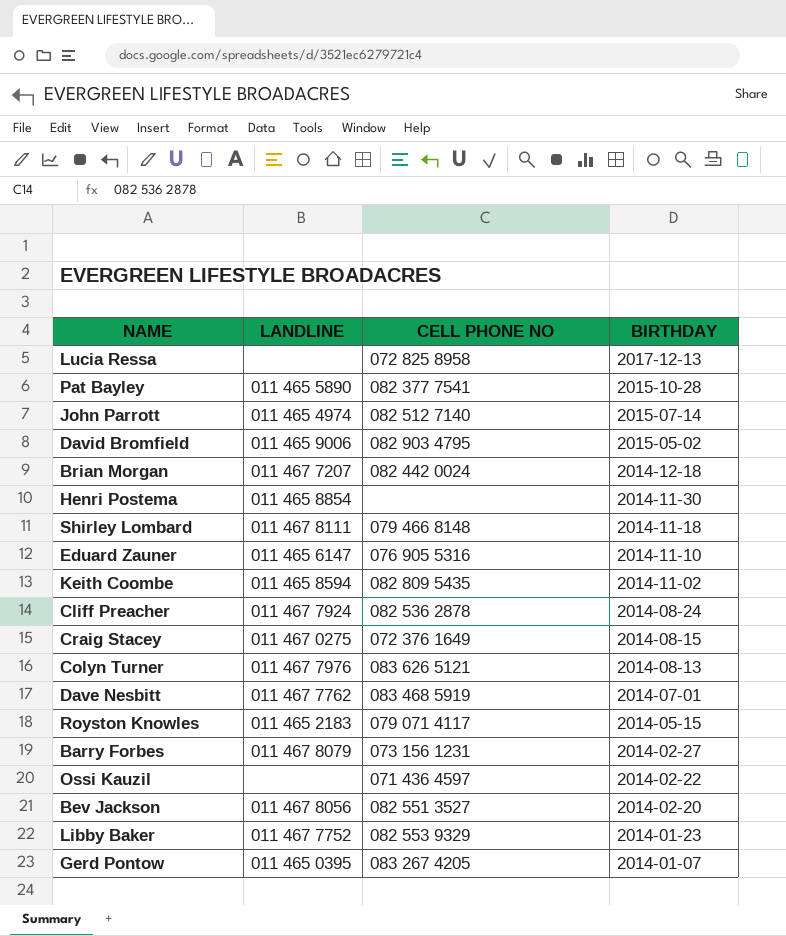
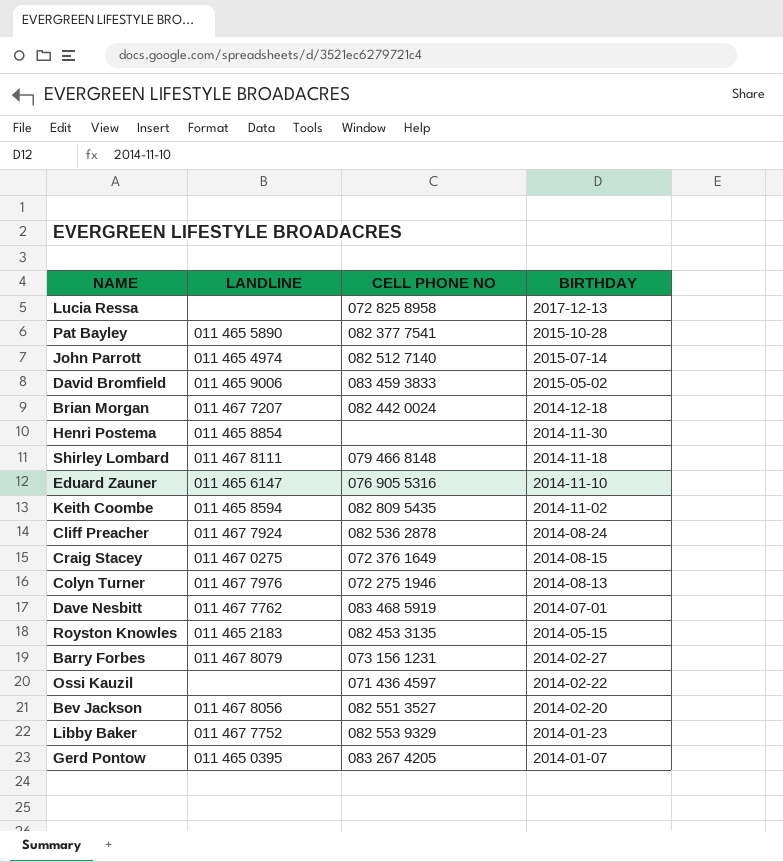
David Bromfield | CELL PHONE NO: 082 903 4795 -> 083 459 3833
Colyn Turner | CELL PHONE NO: 083 626 5121 -> 072 275 1946
Royston Knowles | CELL PHONE NO: 079 071 4117 -> 082 453 3135

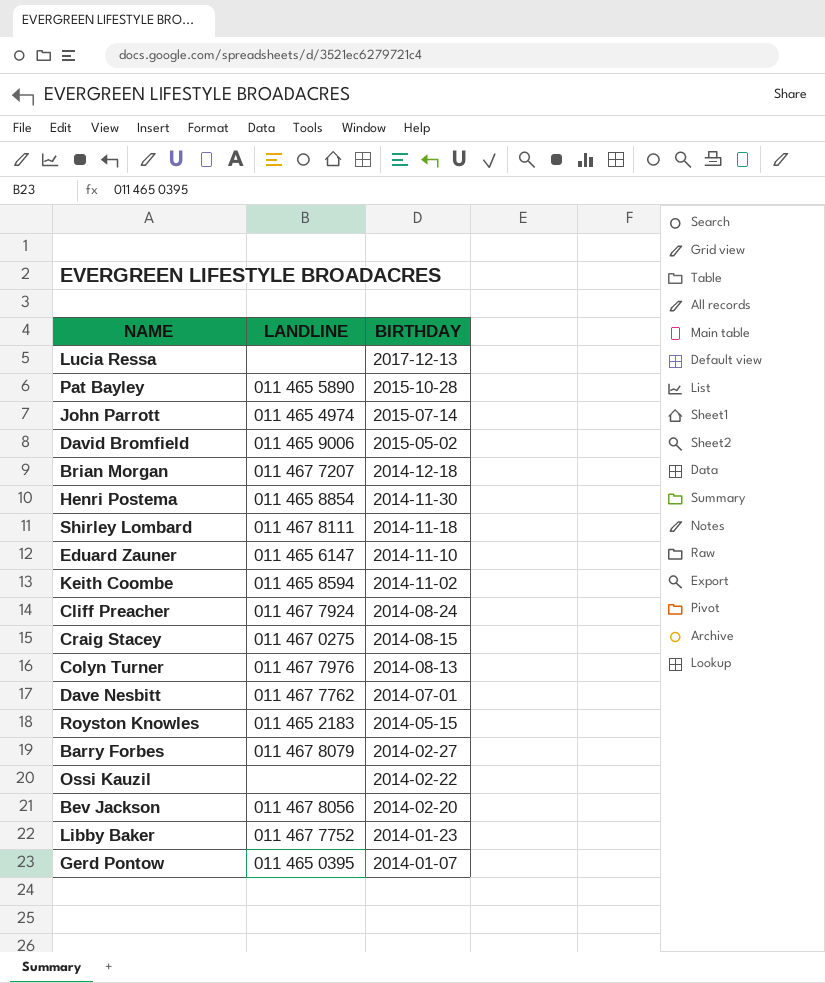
column CELL PHONE NO | position: 3 -> none

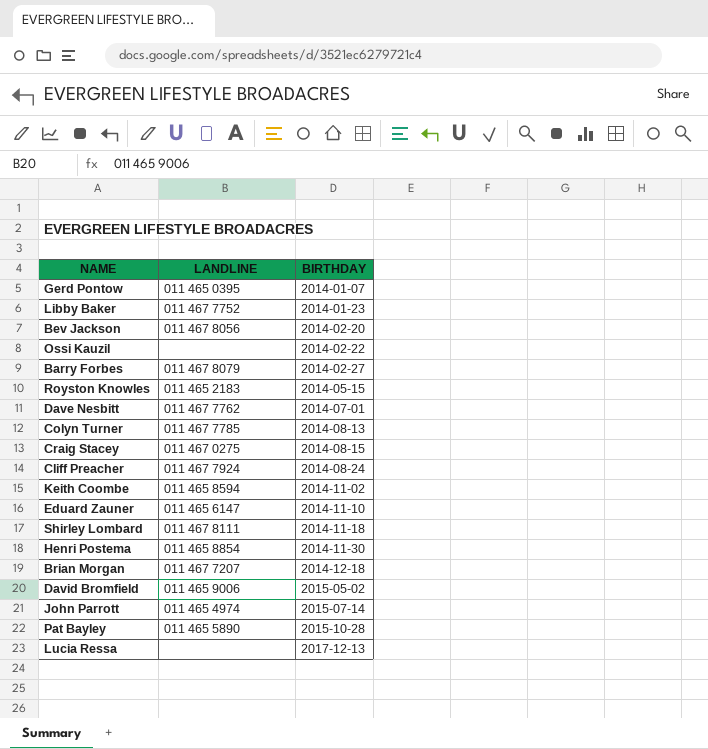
row order: BIRTHDAY descending -> BIRTHDAY ascending
Colyn Turner | LANDLINE: 011 467 7976 -> 011 467 7785

